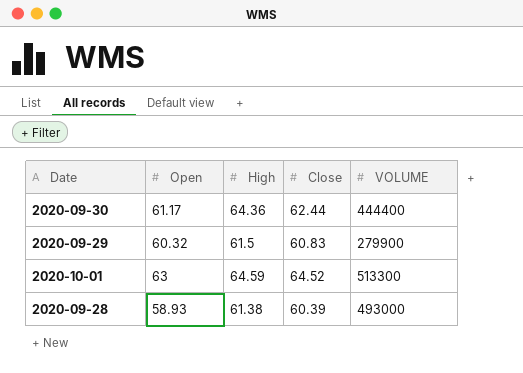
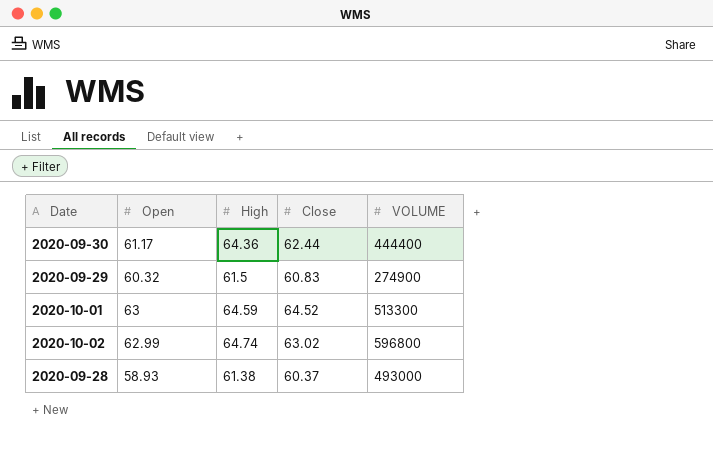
2020-09-29 | VOLUME: 279900 -> 274900
row 2020-10-02: none -> 62.99 | 64.74 | 63.02 | 596800
2020-09-28 | Close: 60.39 -> 60.37

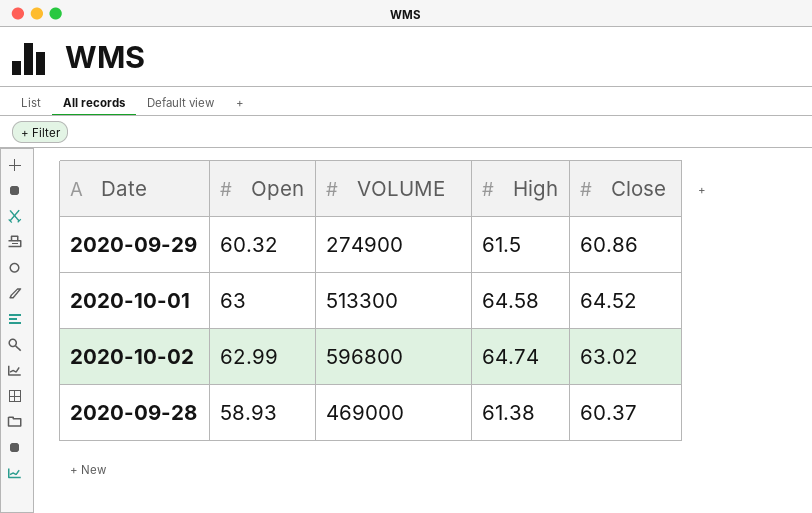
column VOLUME | position: 5 -> 3
row 2020-09-30: 61.17 | 64.36 | 62.44 | 444400 -> none
2020-09-29 | Close: 60.83 -> 60.86
2020-10-01 | High: 64.59 -> 64.58
2020-09-28 | VOLUME: 493000 -> 469000

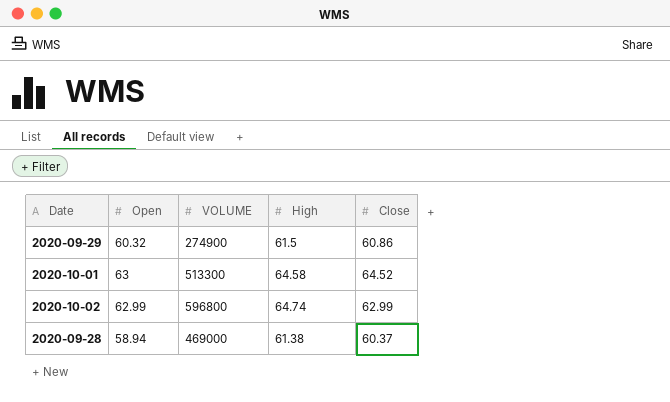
2020-10-02 | Close: 63.02 -> 62.99
2020-09-28 | Open: 58.93 -> 58.94

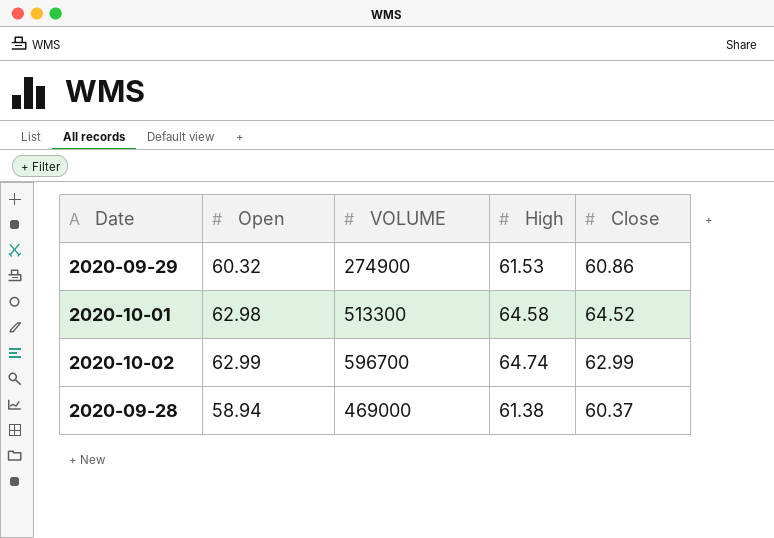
2020-09-29 | High: 61.5 -> 61.53
2020-10-01 | Open: 63 -> 62.98
2020-10-02 | VOLUME: 596800 -> 596700

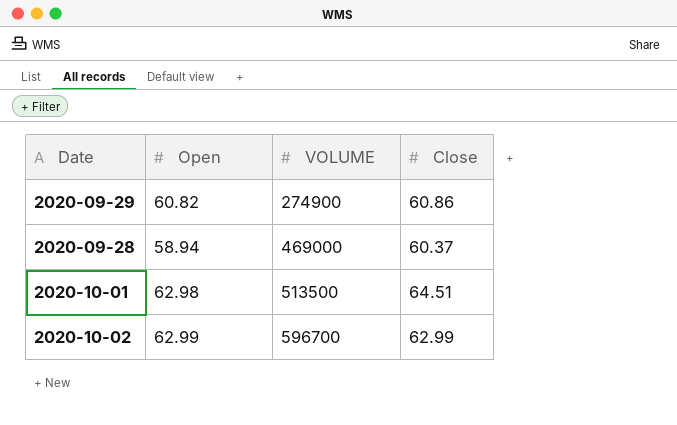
row order: none -> VOLUME ascending
column High | position: 4 -> none
2020-09-29 | Open: 60.32 -> 60.82
2020-10-01 | VOLUME: 513300 -> 513500
2020-10-01 | Close: 64.52 -> 64.51

